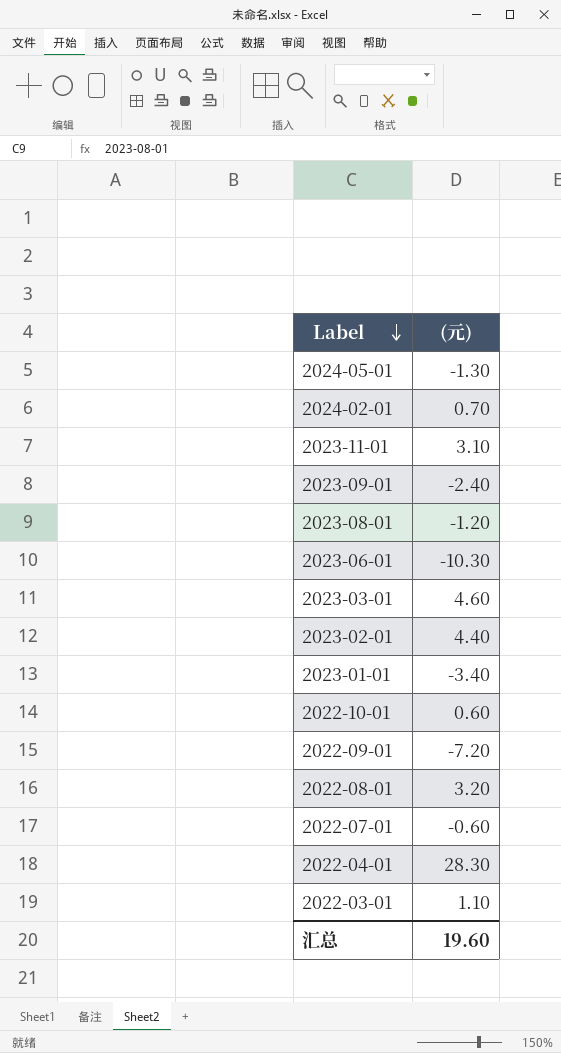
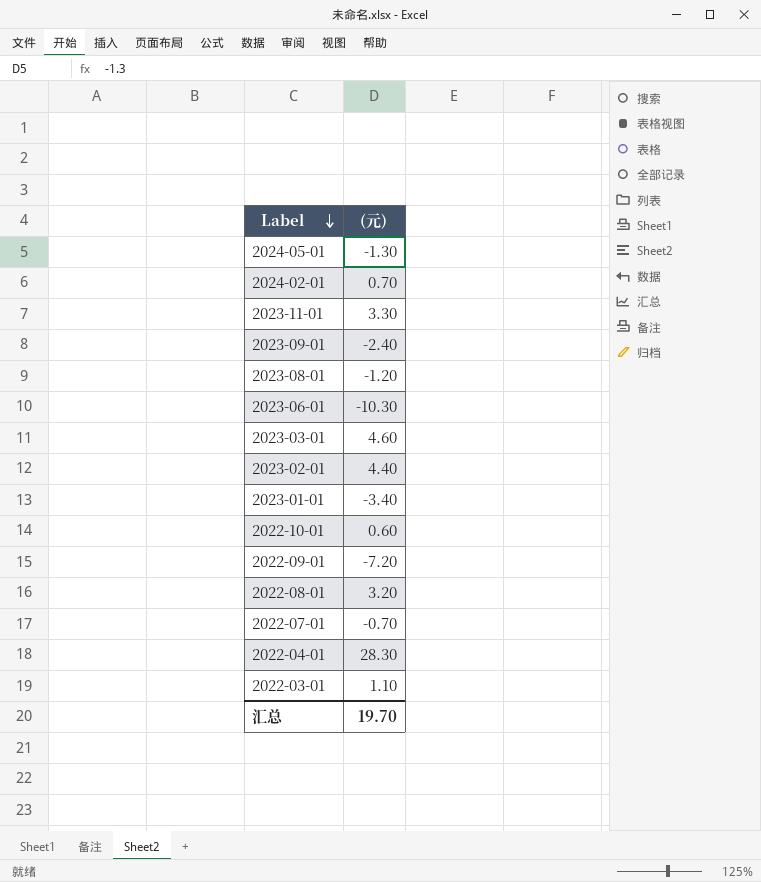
2023-11-01 | (元): 3.10 -> 3.30
2022-07-01 | (元): -0.60 -> -0.70
汇总 | (元): 19.60 -> 19.70

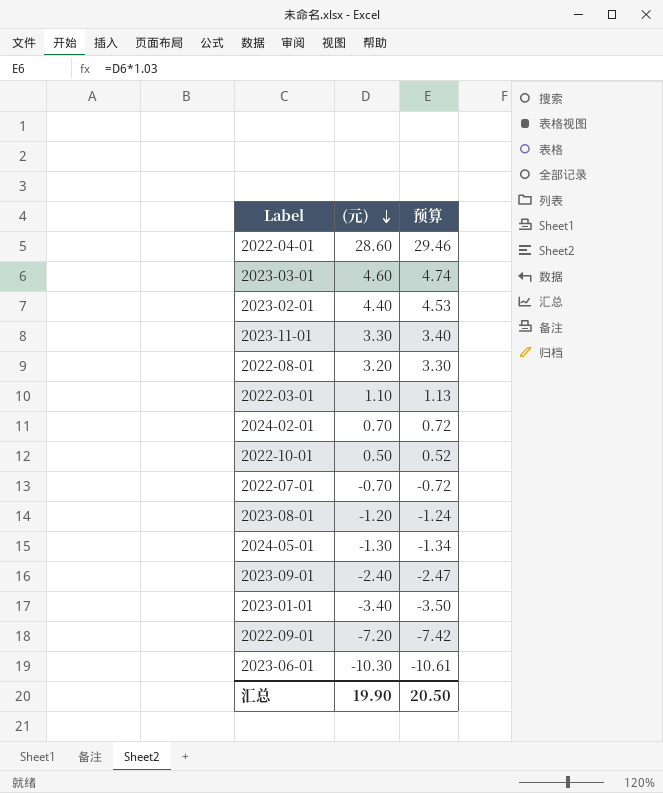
row order: Label descending -> (元) descending
column 预算 | formula: none -> [(元)] * 1.03
2022-04-01 | (元): 28.30 -> 28.60
2022-10-01 | (元): 0.60 -> 0.50
汇总 | (元): 19.70 -> 19.90

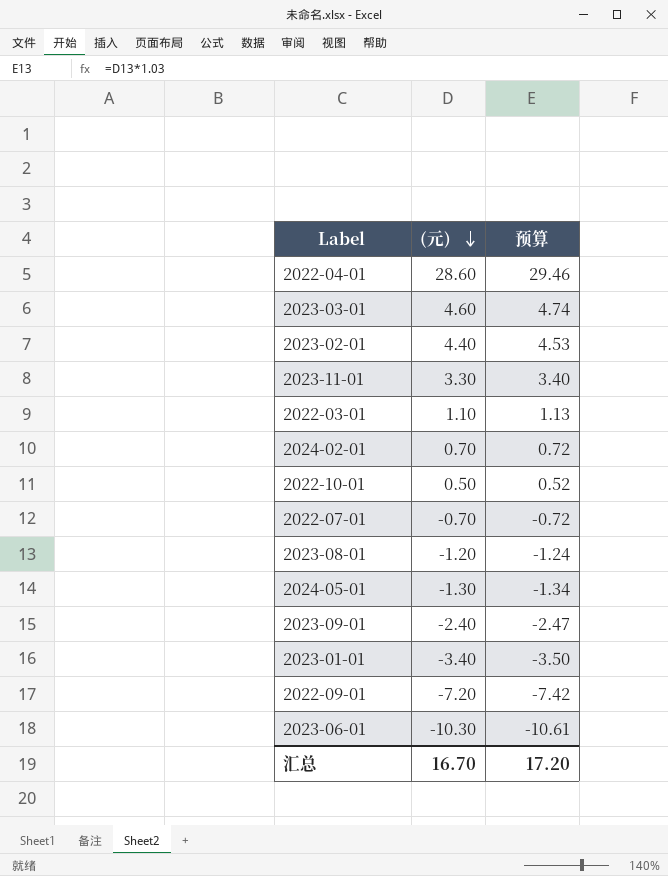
row 2022-08-01: 3.20 | 3.30 -> none
汇总 | (元): 19.90 -> 16.70
汇总 | 预算: 20.50 -> 17.20

